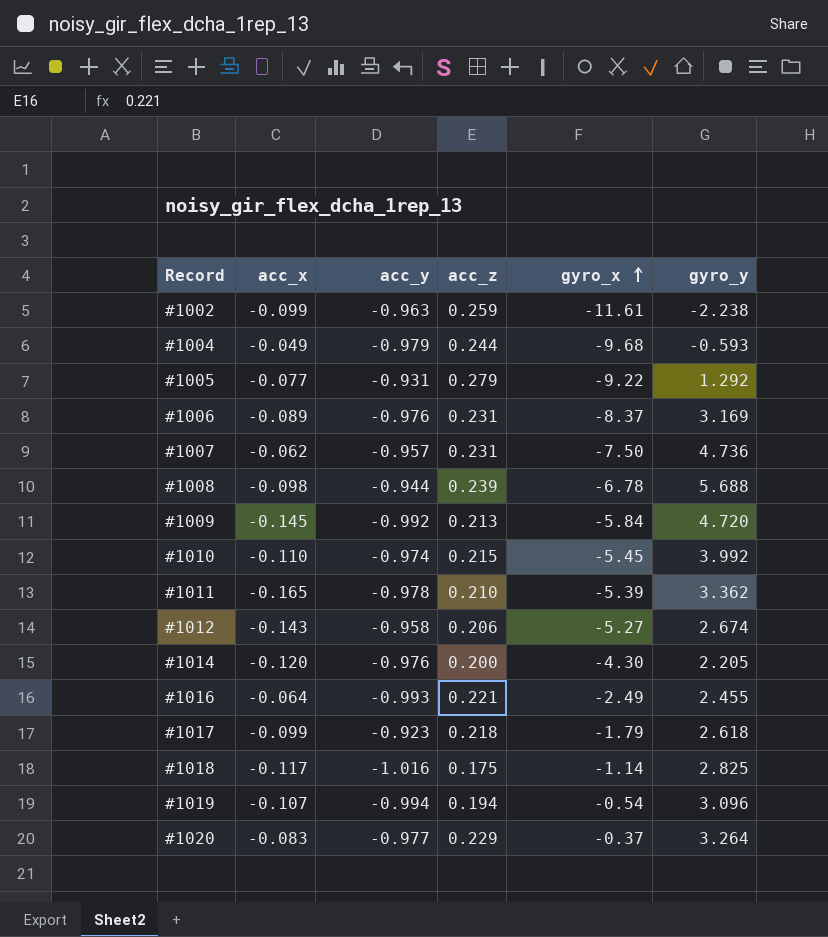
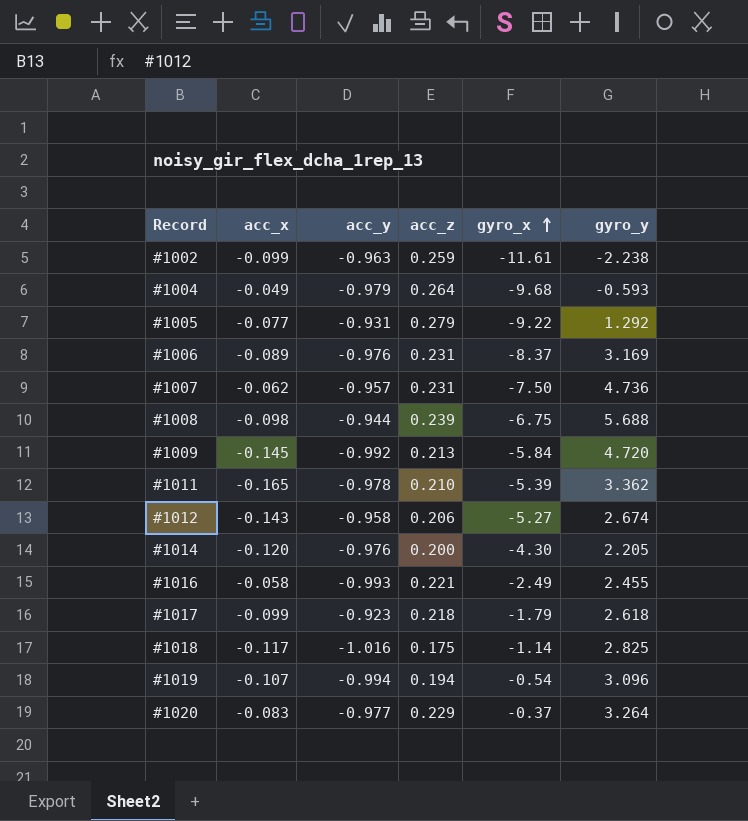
row #1010: -0.110 | -0.974 | 0.215 | -5.45 | 3.992 -> none
#1004 | acc_z: 0.244 -> 0.264
#1008 | gyro_x: -6.78 -> -6.75
#1016 | acc_x: -0.064 -> -0.058

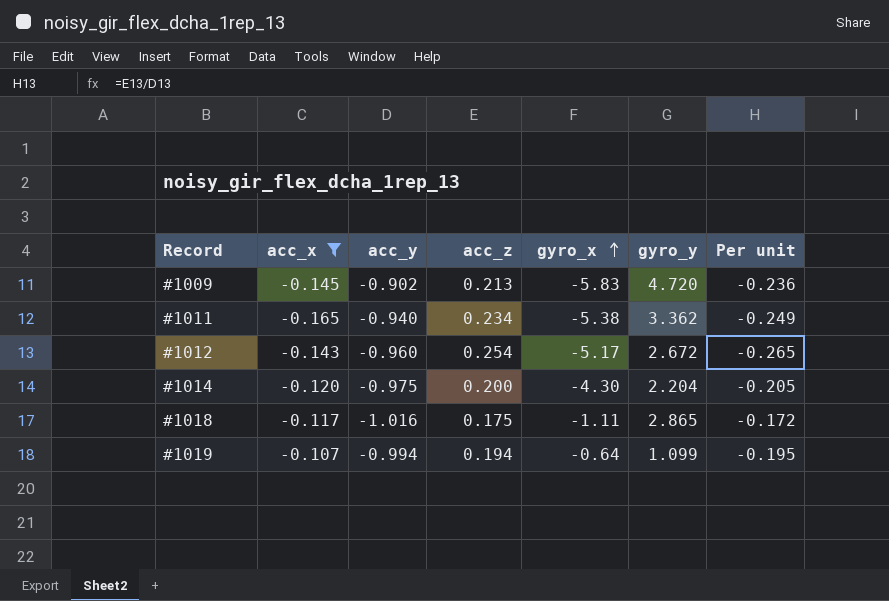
filter: none -> acc_x <= -0.107
column Per unit | formula: none -> [acc_z] / [acc_y]
#1009 | acc_y: -0.992 -> -0.902
#1009 | gyro_x: -5.84 -> -5.83
#1011 | acc_y: -0.978 -> -0.940
#1011 | acc_z: 0.210 -> 0.234
#1011 | gyro_x: -5.39 -> -5.38
#1012 | acc_y: -0.958 -> -0.960
#1012 | acc_z: 0.206 -> 0.254
#1012 | gyro_x: -5.27 -> -5.17
#1012 | gyro_y: 2.674 -> 2.672
#1014 | acc_y: -0.976 -> -0.975
#1014 | gyro_y: 2.205 -> 2.204
#1018 | gyro_x: -1.14 -> -1.11
#1018 | gyro_y: 2.825 -> 2.865
#1019 | gyro_x: -0.54 -> -0.64
#1019 | gyro_y: 3.096 -> 1.099

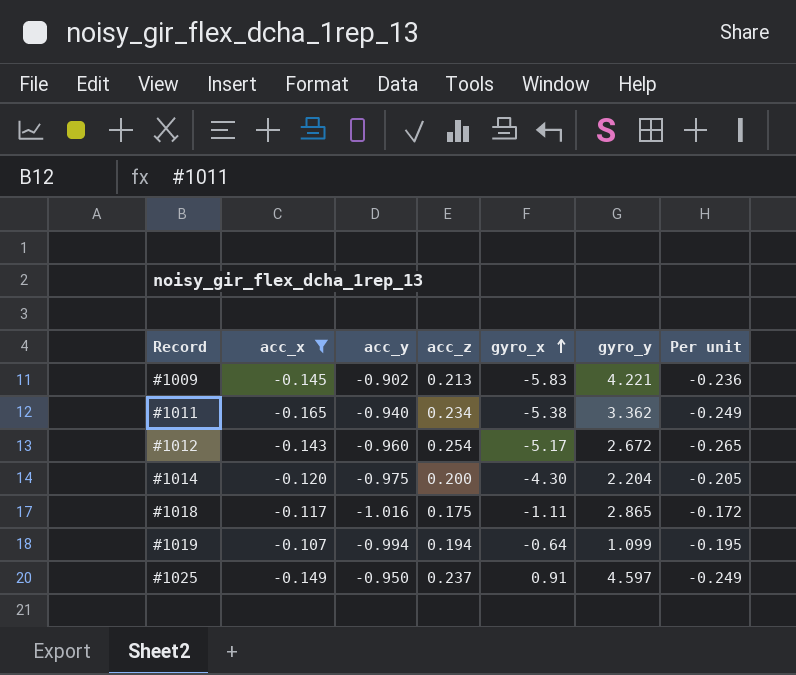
#1009 | gyro_y: 4.720 -> 4.221
row #1025: none -> -0.149 | -0.950 | 0.237 | 0.91 | 4.597 | -0.249

